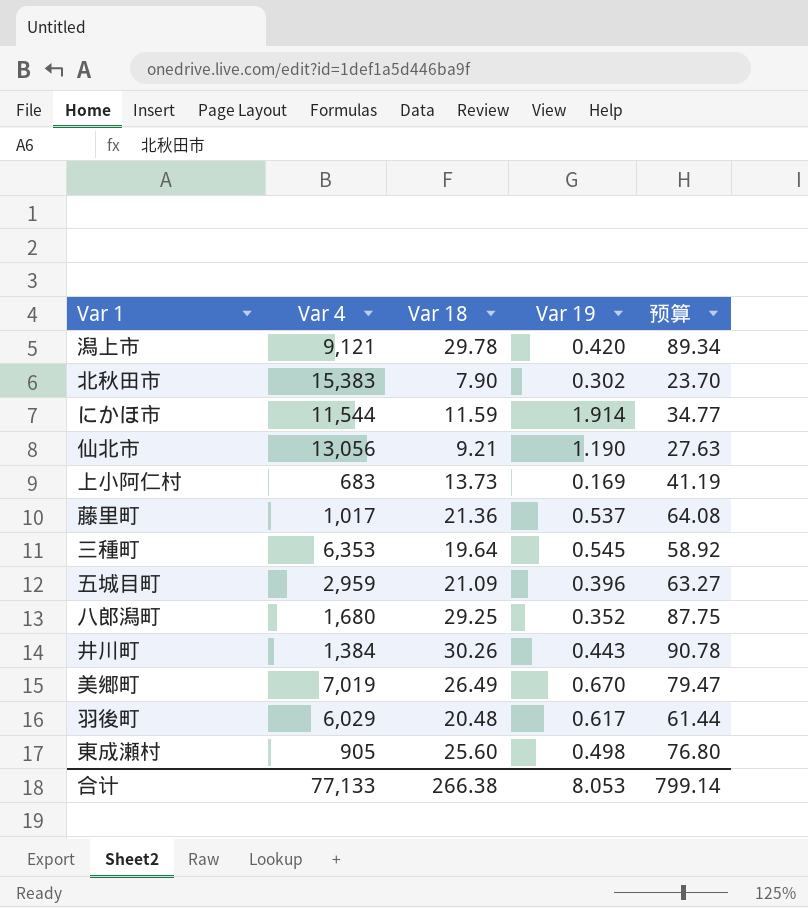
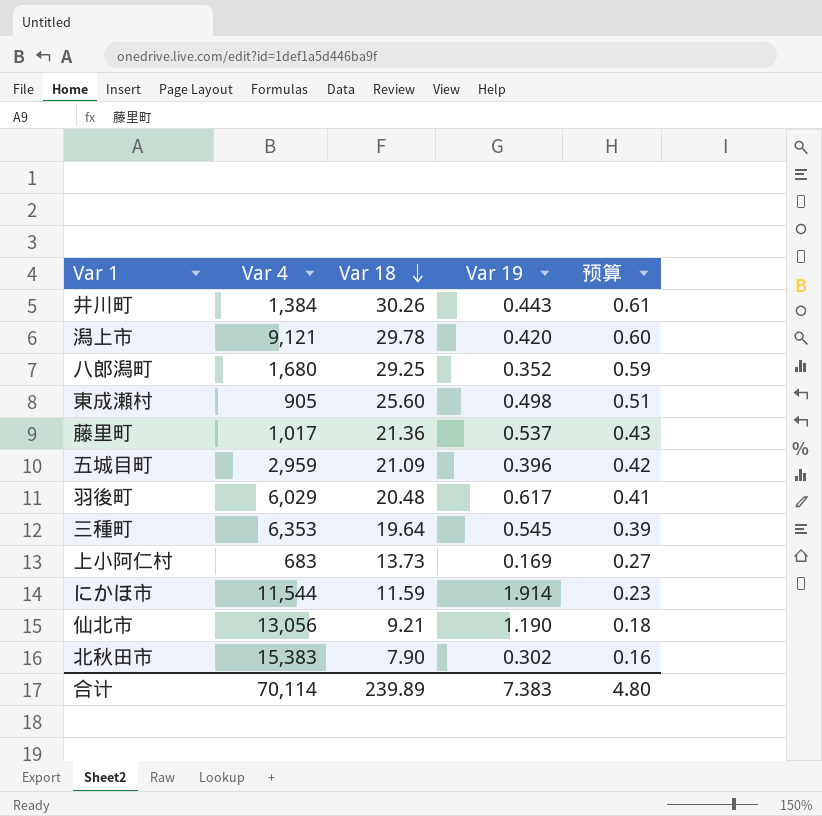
row order: none -> Var 18 descending
column 预算 | formula: [Var 18] * 3 -> [Var 18] * 0.02
row 美郷町: 7,019 | 26.49 | 0.670 | 79.47 -> none
合计 | Var 4: 77,133 -> 70,114
合计 | Var 18: 266.38 -> 239.89
合计 | Var 19: 8.053 -> 7.383
合计 | 预算: 799.14 -> 4.80

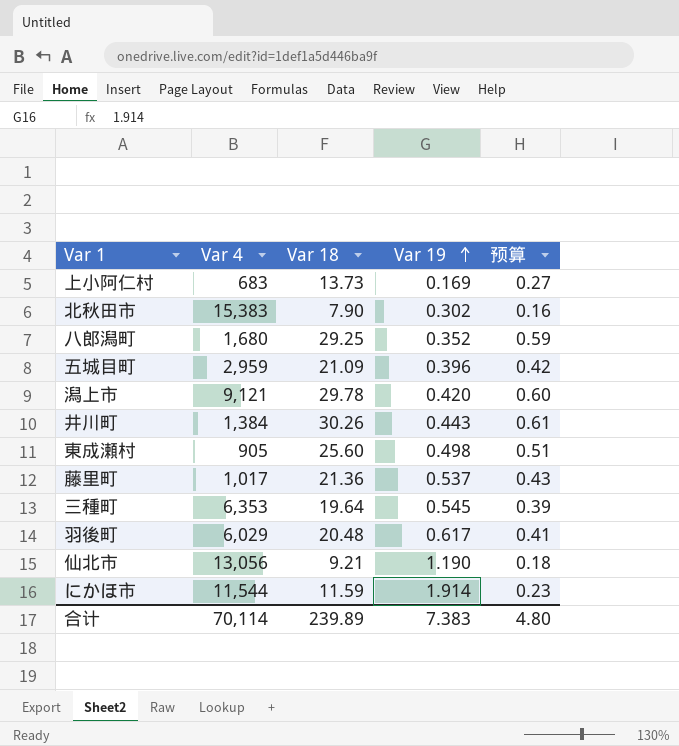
row order: Var 18 descending -> Var 19 ascending

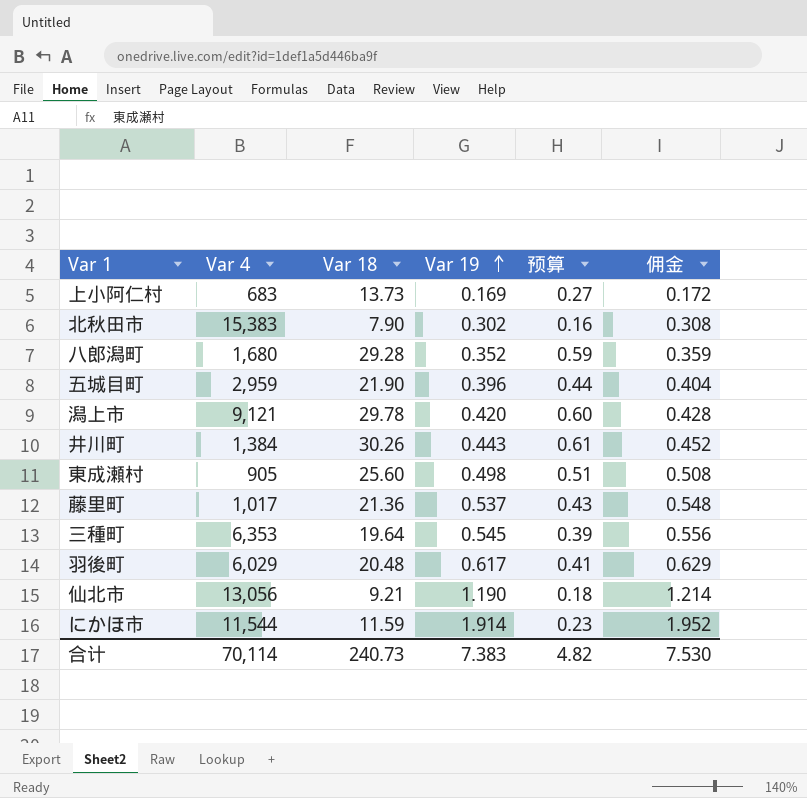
column 佣金 | formula: none -> [Var 19] * 1.02
八郎潟町 | Var 18: 29.25 -> 29.28
五城目町 | Var 18: 21.09 -> 21.90
五城目町 | 预算: 0.42 -> 0.44
合计 | Var 18: 239.89 -> 240.73
合计 | 预算: 4.80 -> 4.82

